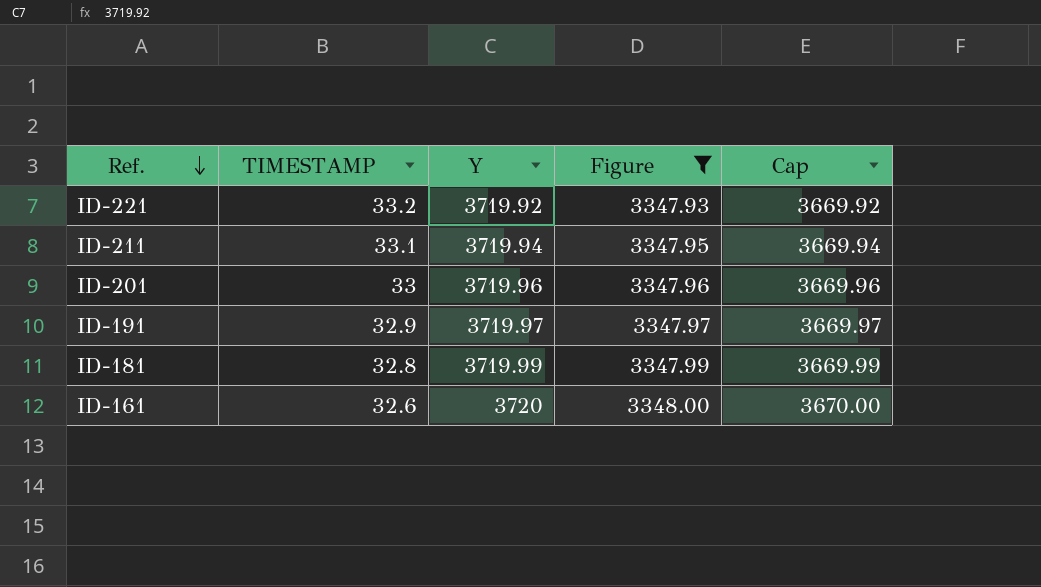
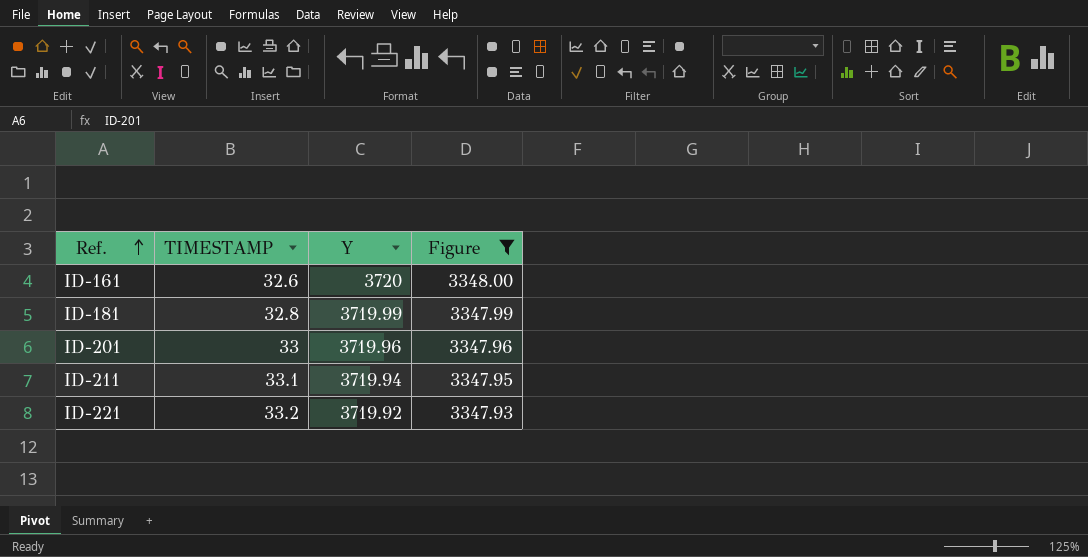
row order: Ref. descending -> Ref. ascending
column Cap | formula: [Y] - 50 -> none
row ID-191: 32.9 | 3719.97 | 3347.97 | 3669.97 -> none

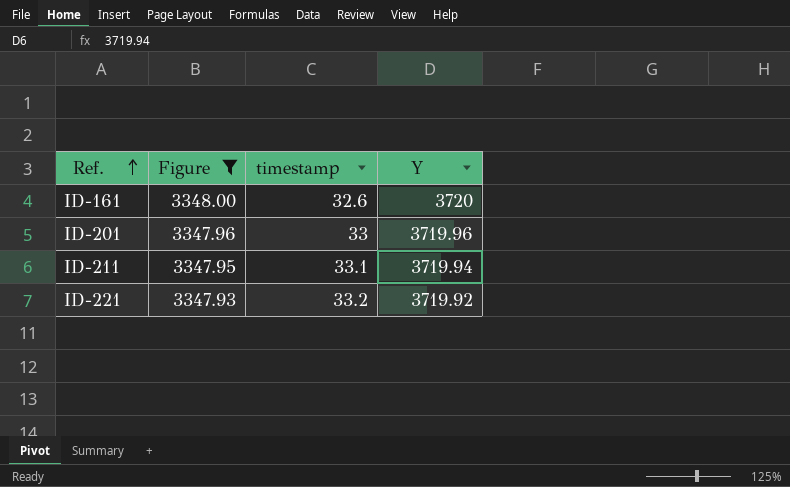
column Figure | position: 4 -> 2
column name: TIMESTAMP -> timestamp
row ID-181: 32.8 | 3719.99 | 3347.99 -> none

